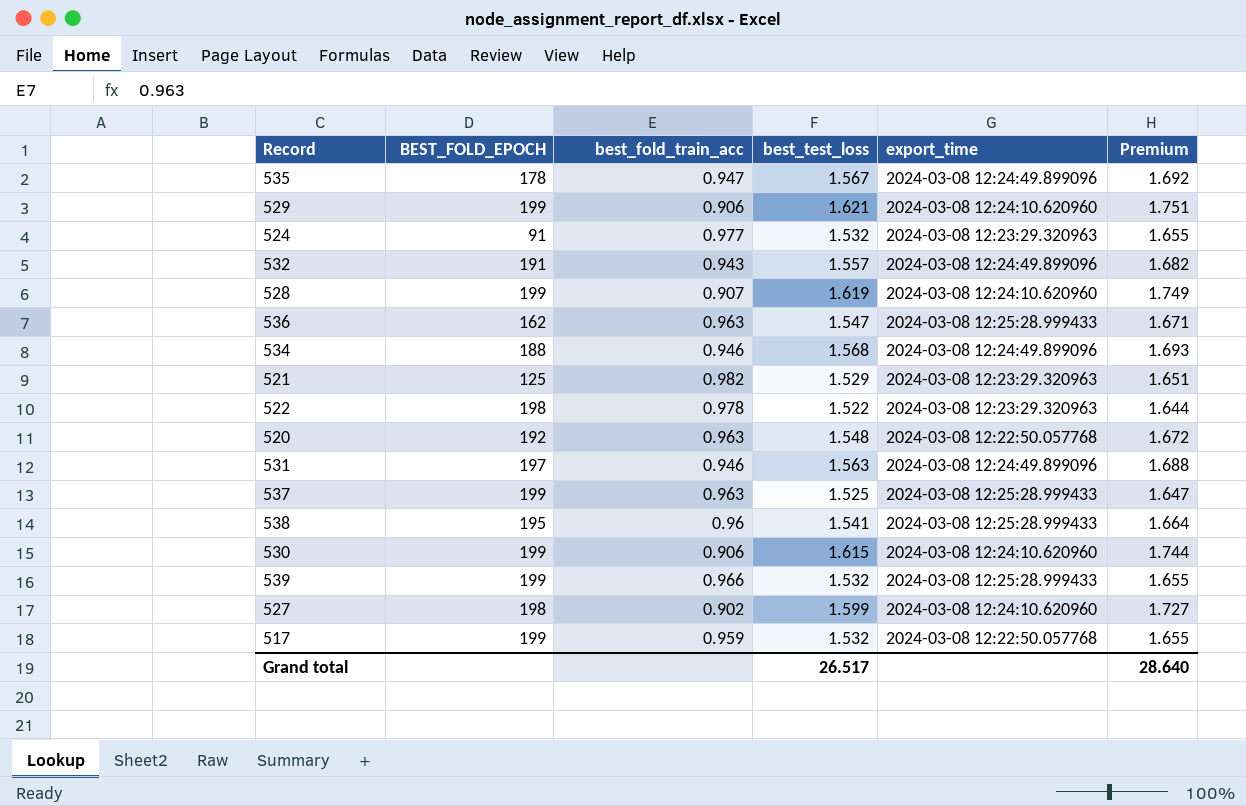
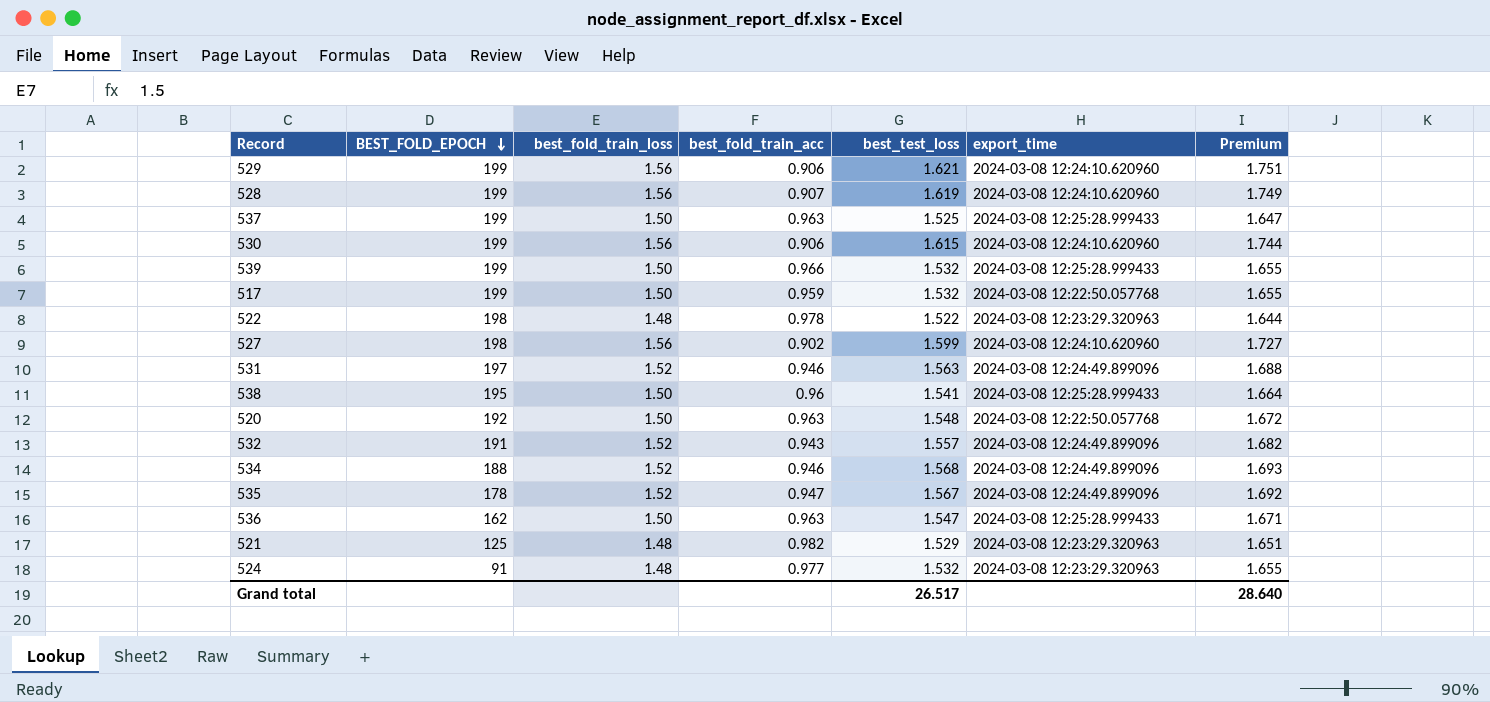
row order: none -> BEST_FOLD_EPOCH descending
column best_fold_train_loss | position: none -> 3

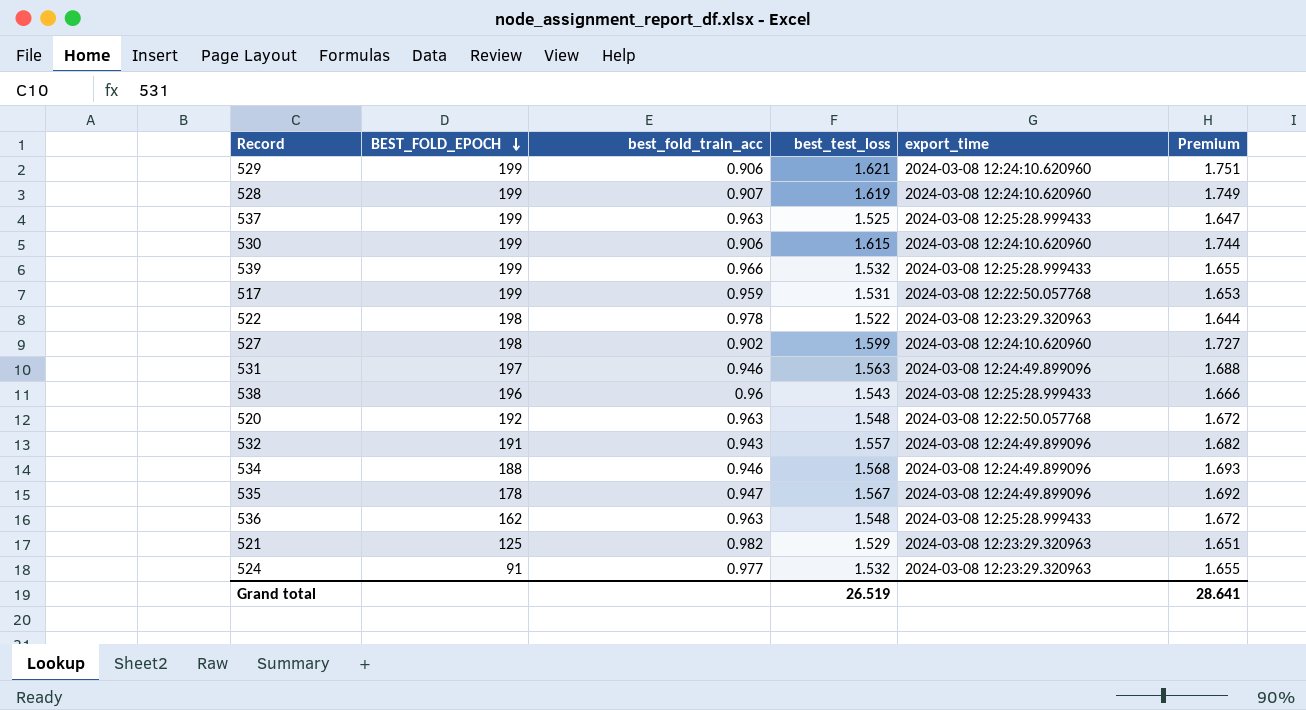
column best_fold_train_loss | position: 3 -> none
517 | best_test_loss: 1.532 -> 1.531
517 | Premium: 1.655 -> 1.653
538 | BEST_FOLD_EPOCH: 195 -> 196
538 | best_test_loss: 1.541 -> 1.543
538 | Premium: 1.664 -> 1.666
536 | best_test_loss: 1.547 -> 1.548
536 | Premium: 1.671 -> 1.672
Grand total | best_test_loss: 26.517 -> 26.519
Grand total | Premium: 28.640 -> 28.641

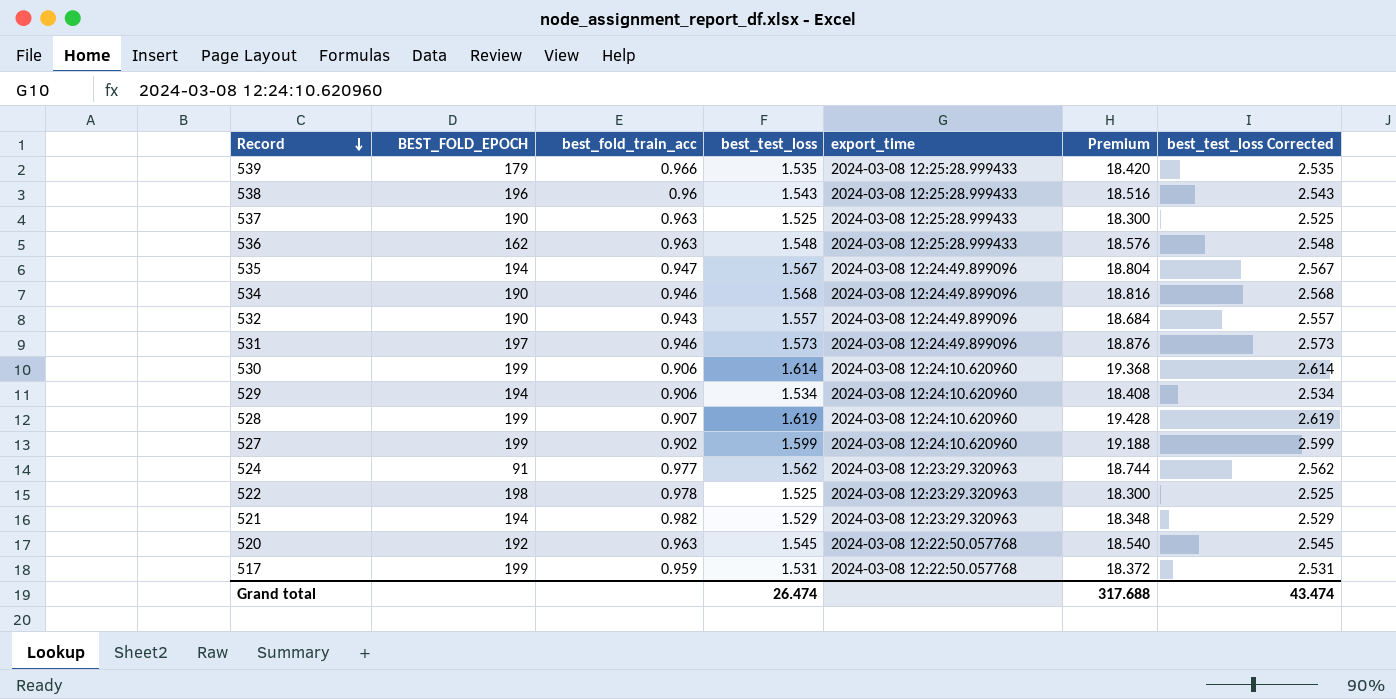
row order: BEST_FOLD_EPOCH descending -> Record descending
column Premium | formula: [best_test_loss] * 1.08 -> [best_test_loss] * 12
column best_test_loss Corrected | formula: none -> [best_test_loss] + 1
539 | BEST_FOLD_EPOCH: 199 -> 179
539 | best_test_loss: 1.532 -> 1.535
537 | BEST_FOLD_EPOCH: 199 -> 190
535 | BEST_FOLD_EPOCH: 178 -> 194
534 | BEST_FOLD_EPOCH: 188 -> 190
532 | BEST_FOLD_EPOCH: 191 -> 190
531 | best_test_loss: 1.563 -> 1.573
530 | best_test_loss: 1.615 -> 1.614
529 | BEST_FOLD_EPOCH: 199 -> 194
529 | best_test_loss: 1.621 -> 1.534
527 | BEST_FOLD_EPOCH: 198 -> 199
524 | best_test_loss: 1.532 -> 1.562
522 | best_test_loss: 1.522 -> 1.525
521 | BEST_FOLD_EPOCH: 125 -> 194
520 | best_test_loss: 1.548 -> 1.545
Grand total | best_test_loss: 26.519 -> 26.474
Grand total | Premium: 28.641 -> 317.688

